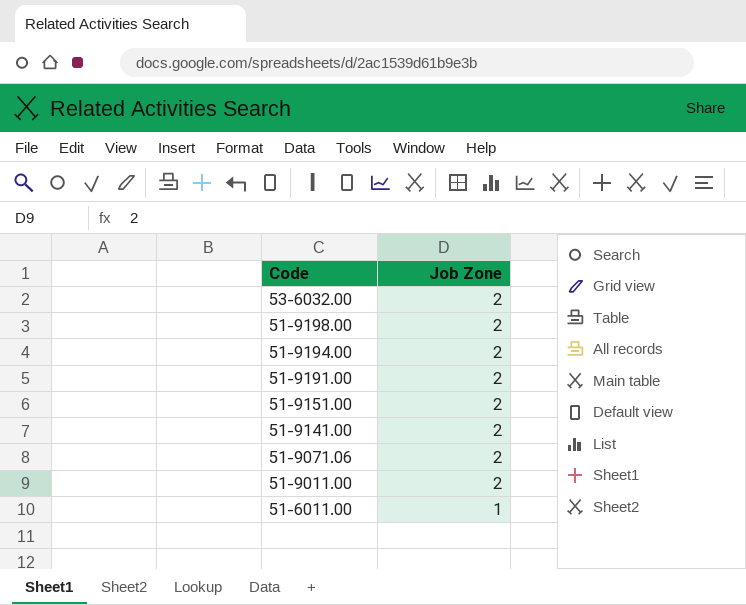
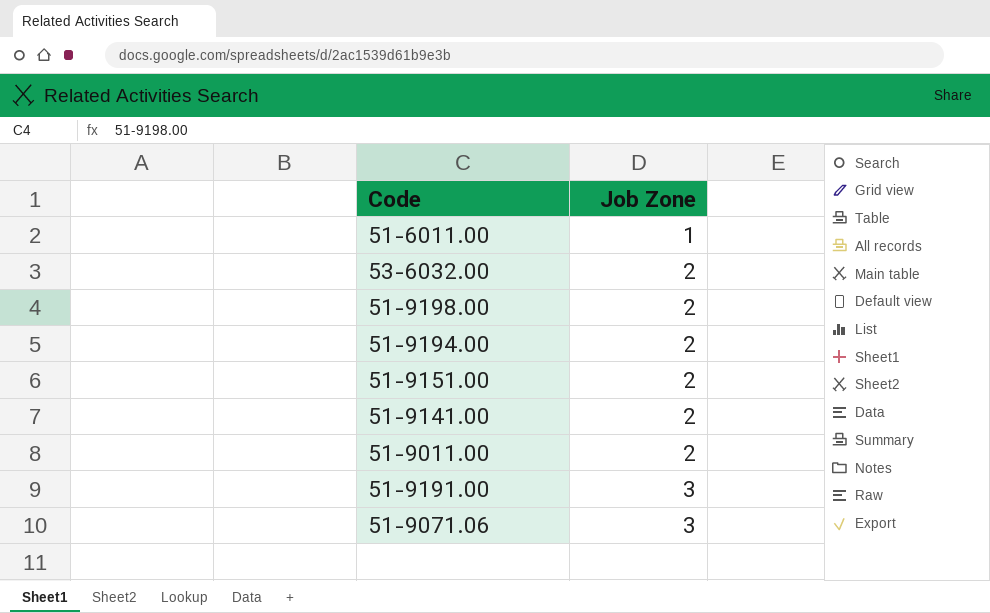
row order: Code descending -> Job Zone ascending
51-9191.00 | Job Zone: 2 -> 3
51-9071.06 | Job Zone: 2 -> 3

